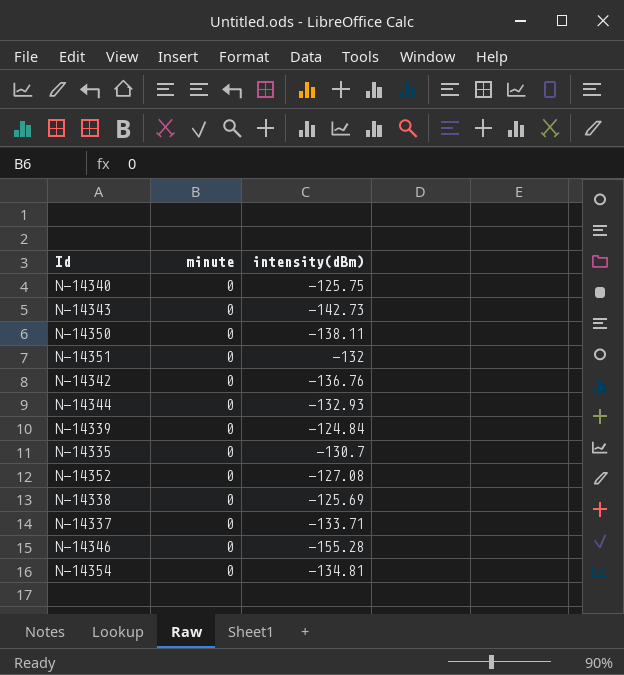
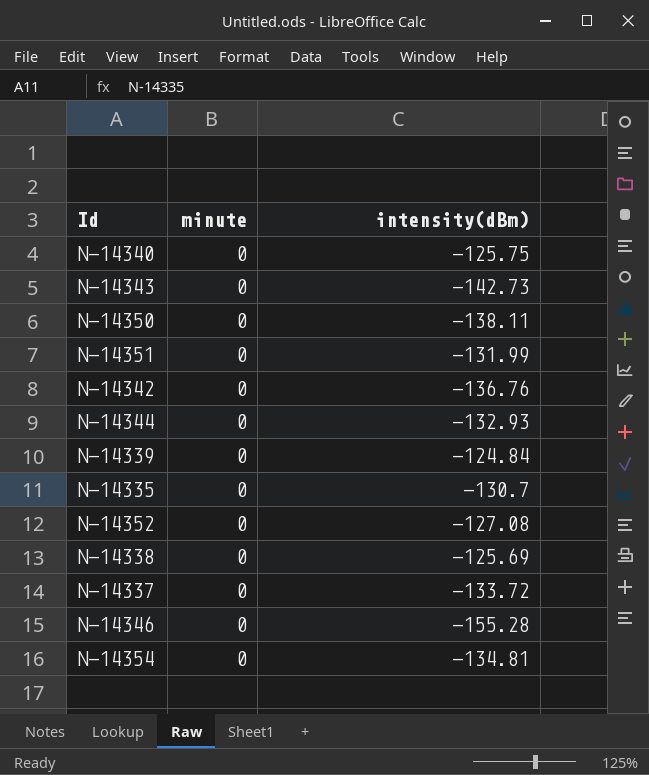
N-14351 | intensity(dBm): -132 -> -131.99
N-14337 | intensity(dBm): -133.71 -> -133.72

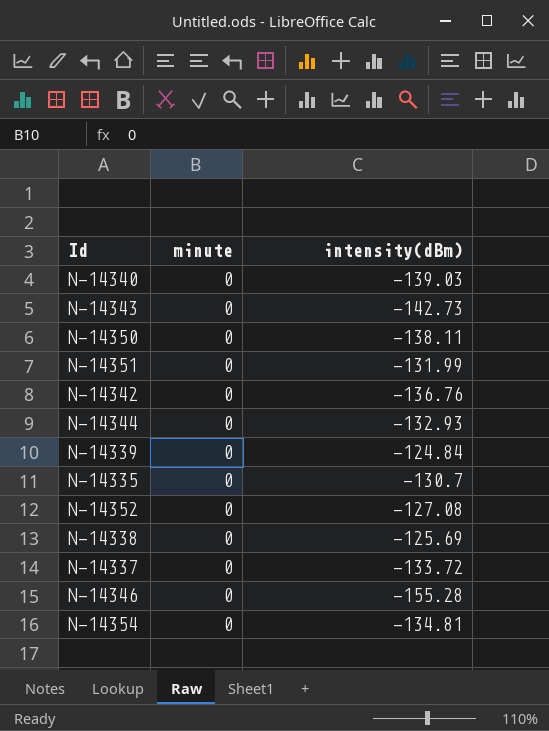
N-14340 | intensity(dBm): -125.75 -> -139.03

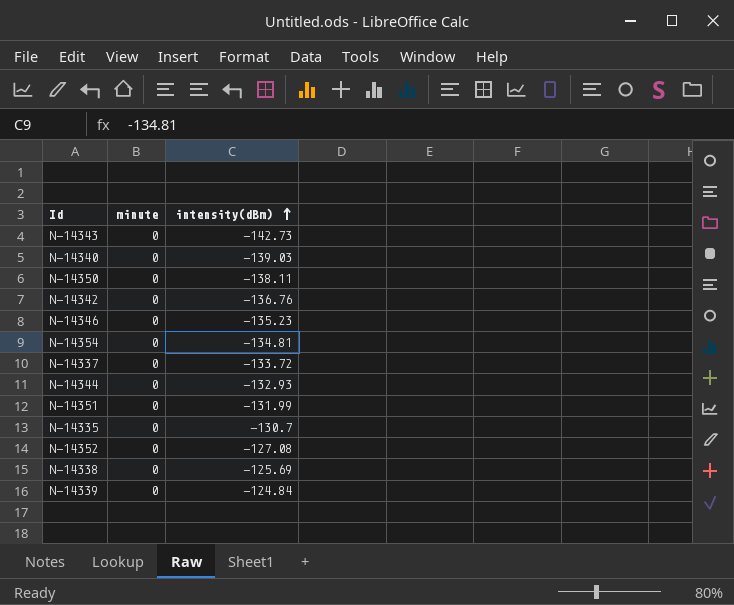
row order: none -> intensity(dBm) ascending
N-14346 | intensity(dBm): -155.28 -> -135.23

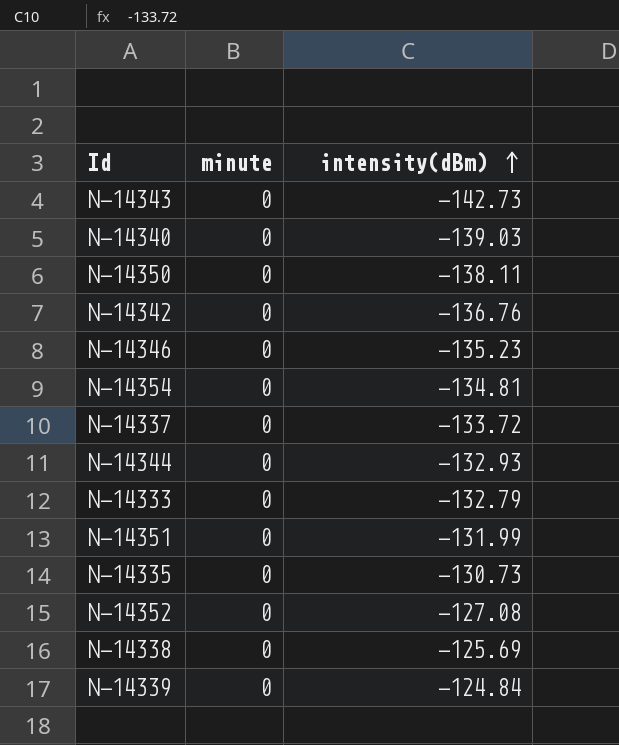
row N-14333: none -> 0 | -132.79
N-14335 | intensity(dBm): -130.7 -> -130.73

